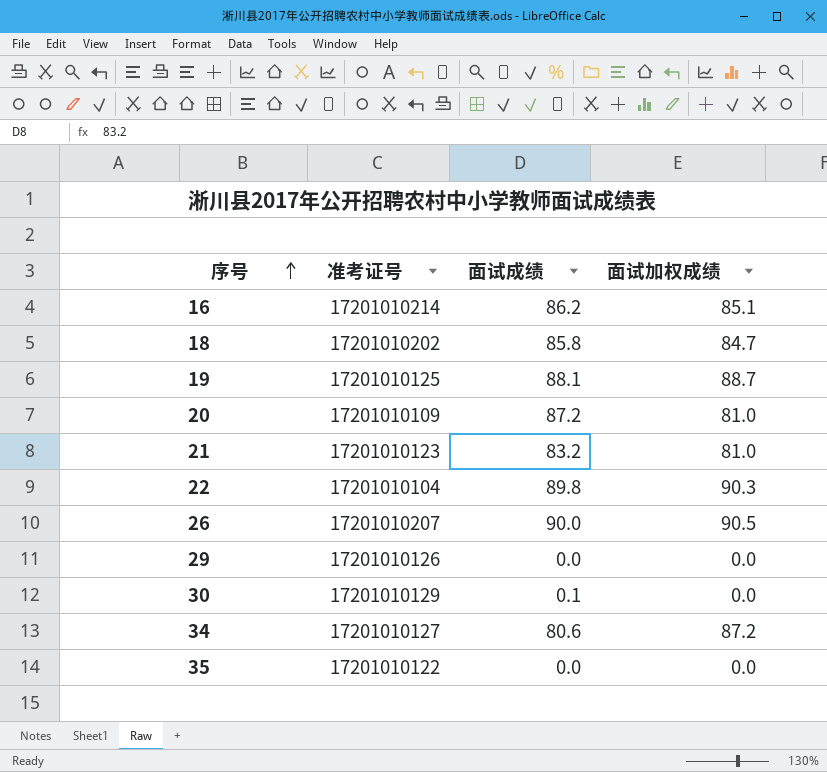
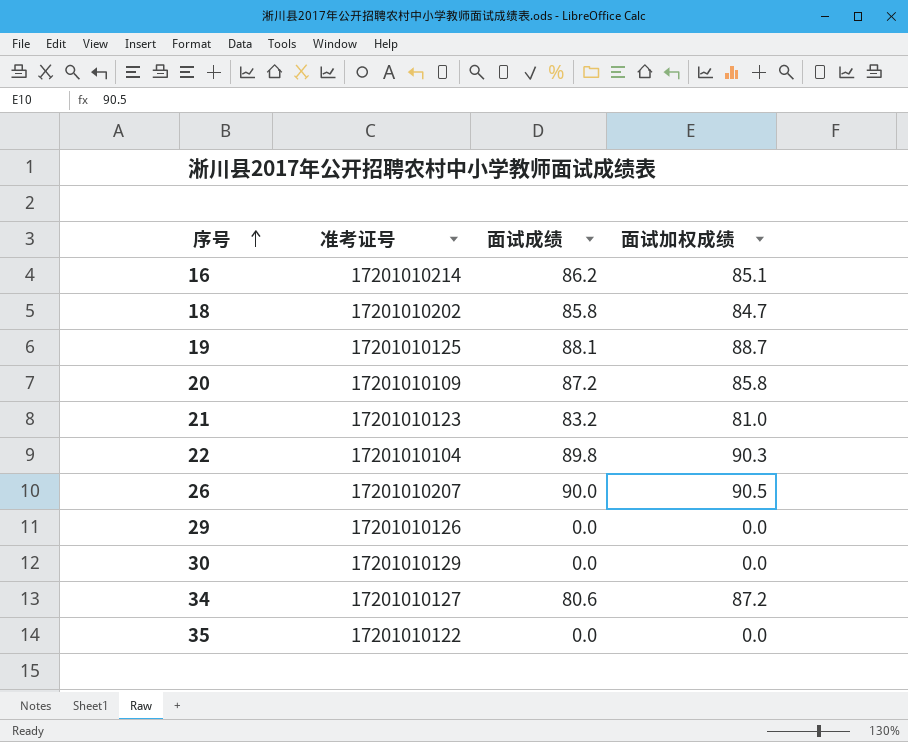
20 | 面试加权成绩: 81.0 -> 85.8
30 | 面试成绩: 0.1 -> 0.0

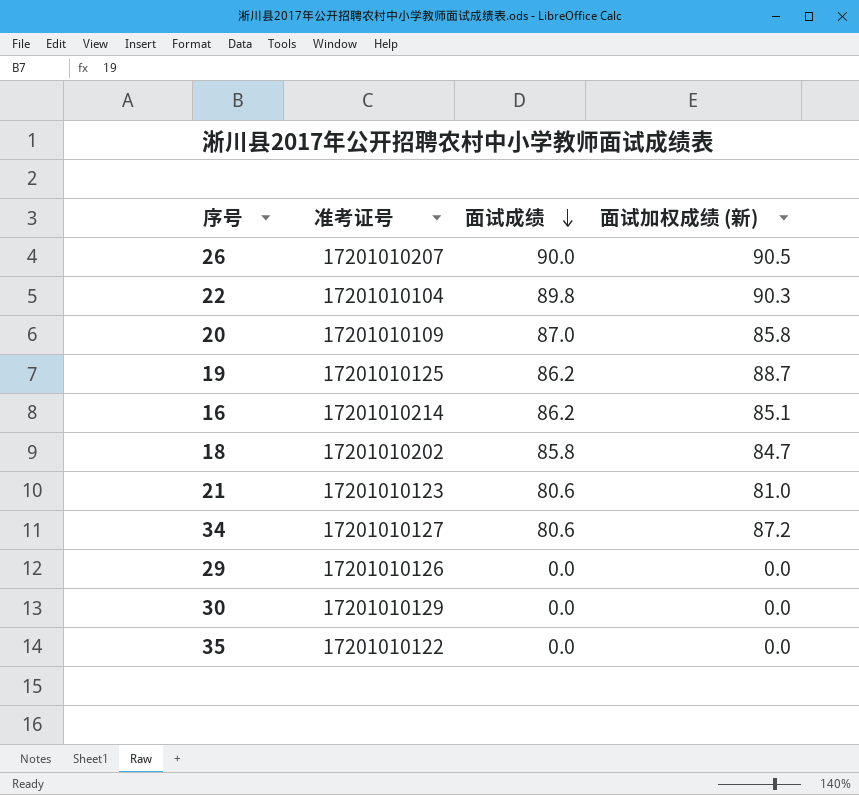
row order: 序号 ascending -> 面试成绩 descending
column name: 面试加权成绩 -> 面试加权成绩 (新)
20 | 面试成绩: 87.2 -> 87.0
19 | 面试成绩: 88.1 -> 86.2
21 | 面试成绩: 83.2 -> 80.6

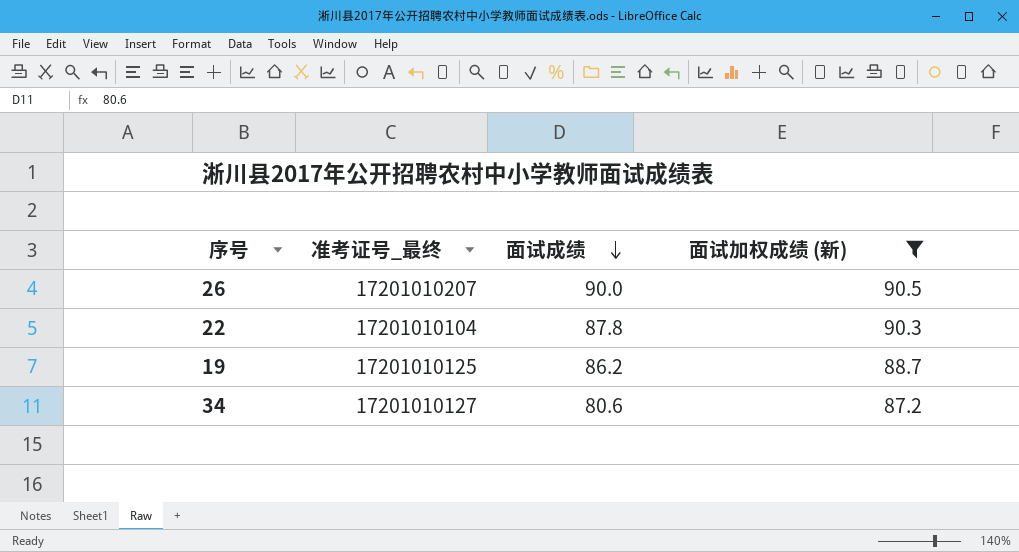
filter: none -> 面试加权成绩 (新) >= 87.2
column name: 准考证号 -> 准考证号_最终
22 | 面试成绩: 89.8 -> 87.8

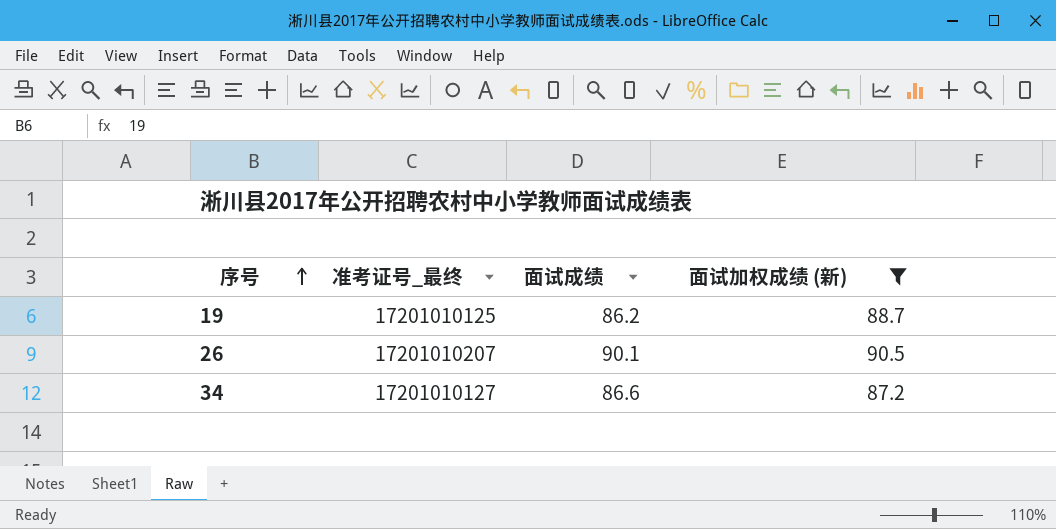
row order: 面试成绩 descending -> 序号 ascending
row 22: 17201010104 | 87.8 | 90.3 -> none
26 | 面试成绩: 90.0 -> 90.1
34 | 面试成绩: 80.6 -> 86.6

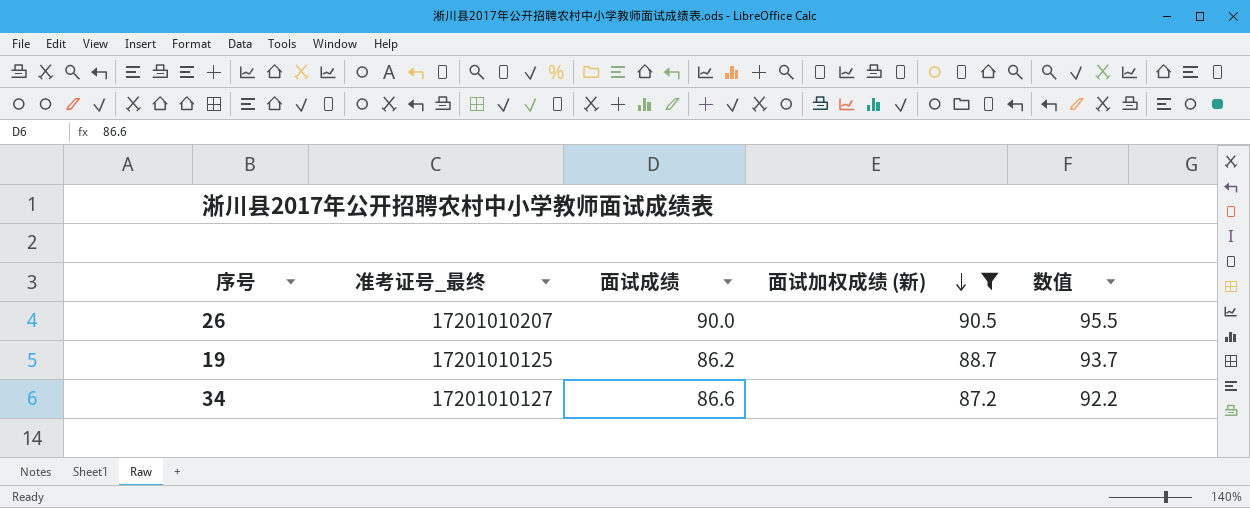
row order: 序号 ascending -> 面试加权成绩 (新) descending
column 数值 | formula: none -> [面试加权成绩 (新)] + 5
26 | 面试成绩: 90.1 -> 90.0

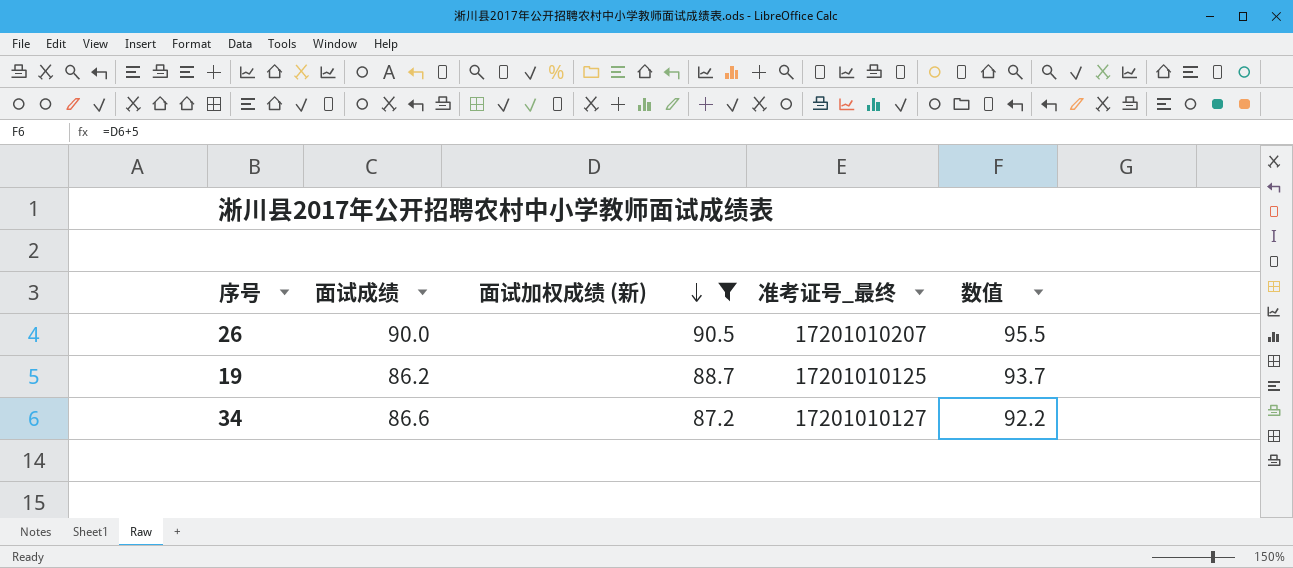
column 准考证号_最终 | position: 2 -> 4

